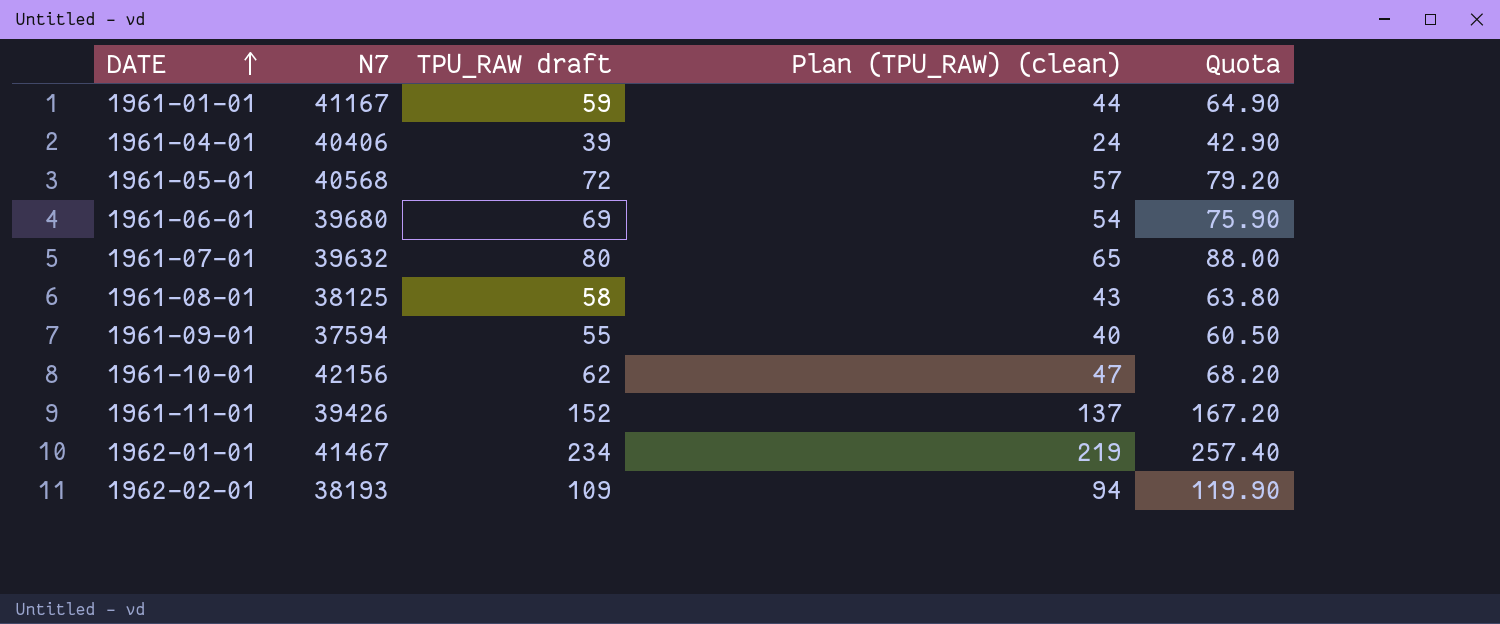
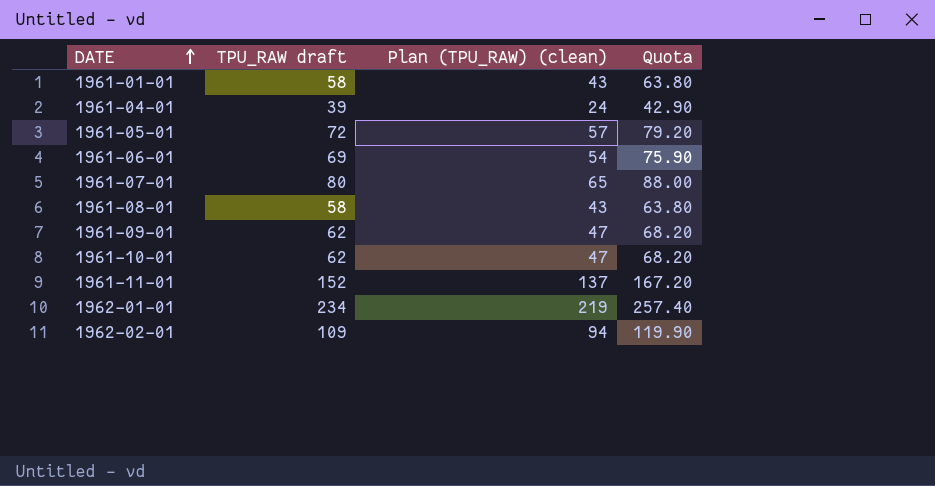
column N7 | position: 2 -> none
1961-01-01 | TPU_RAW draft: 59 -> 58
1961-01-01 | Plan (TPU_RAW) (clean): 44 -> 43
1961-01-01 | Quota: 64.90 -> 63.80
1961-09-01 | TPU_RAW draft: 55 -> 62
1961-09-01 | Plan (TPU_RAW) (clean): 40 -> 47
1961-09-01 | Quota: 60.50 -> 68.20

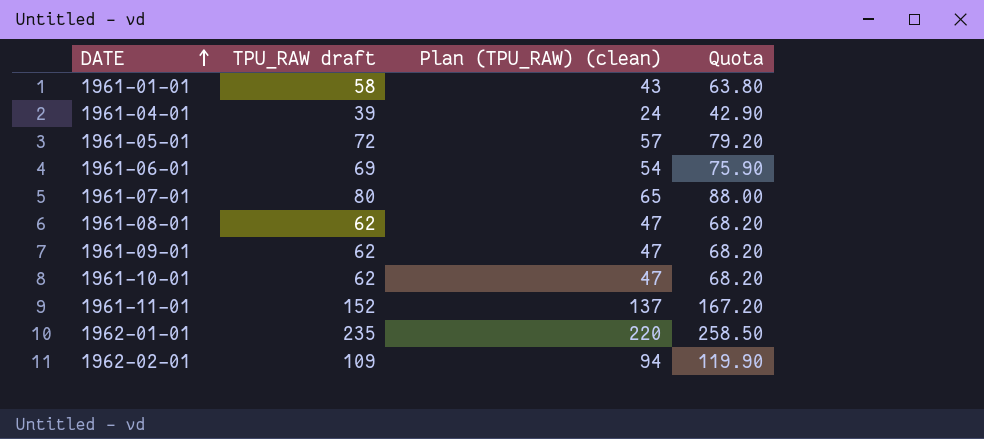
1961-08-01 | TPU_RAW draft: 58 -> 62
1961-08-01 | Plan (TPU_RAW) (clean): 43 -> 47
1961-08-01 | Quota: 63.80 -> 68.20
1962-01-01 | TPU_RAW draft: 234 -> 235
1962-01-01 | Plan (TPU_RAW) (clean): 219 -> 220
1962-01-01 | Quota: 257.40 -> 258.50

